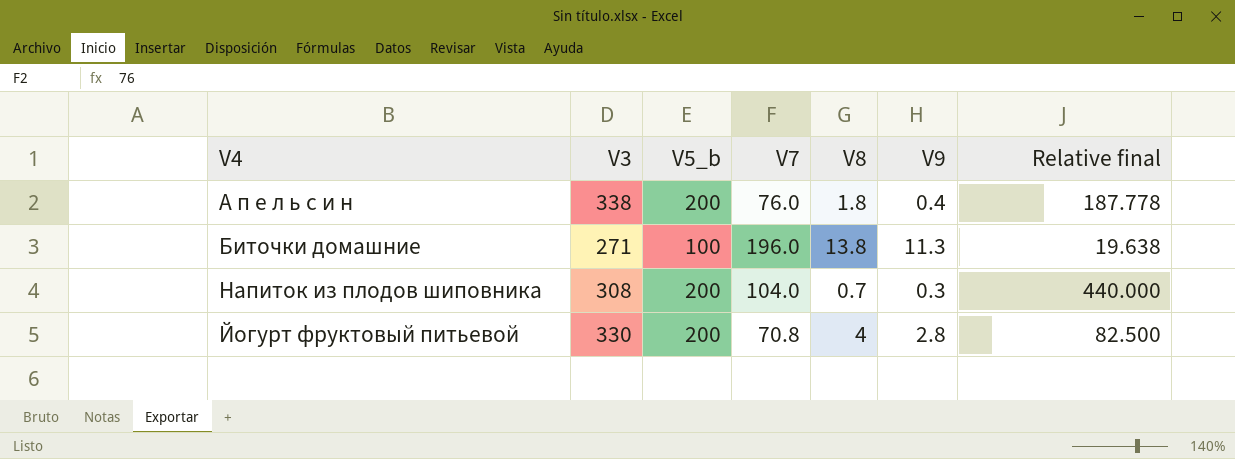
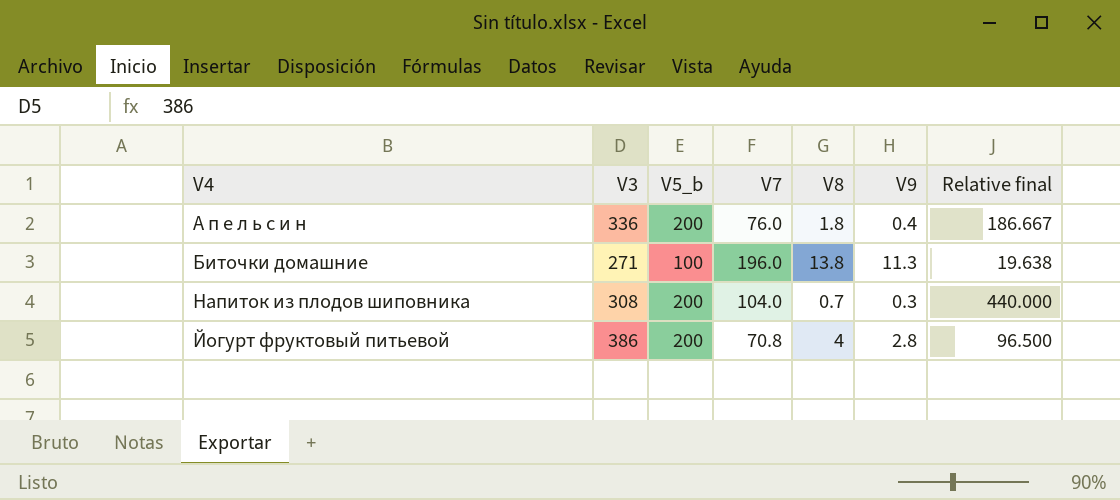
А п е л ь с и н | V3: 338 -> 336
А п е л ь с и н | Relative final: 187.778 -> 186.667
Йогурт фруктовый питьевой | V3: 330 -> 386
Йогурт фруктовый питьевой | Relative final: 82.500 -> 96.500

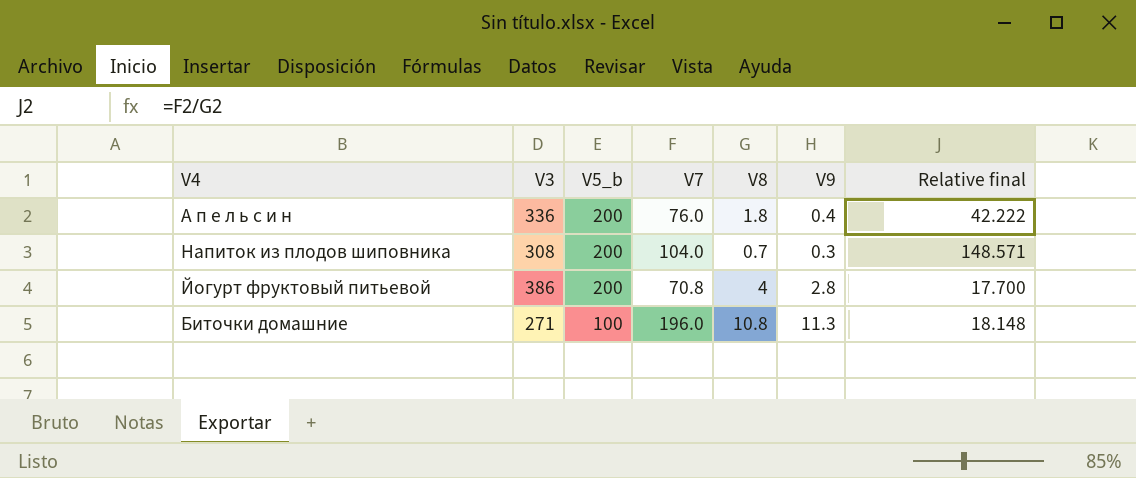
row order: none -> V5_b descending
column Relative final | formula: [V3] / [V8] -> [V7] / [V8]
Биточки домашние | V8: 13.8 -> 10.8

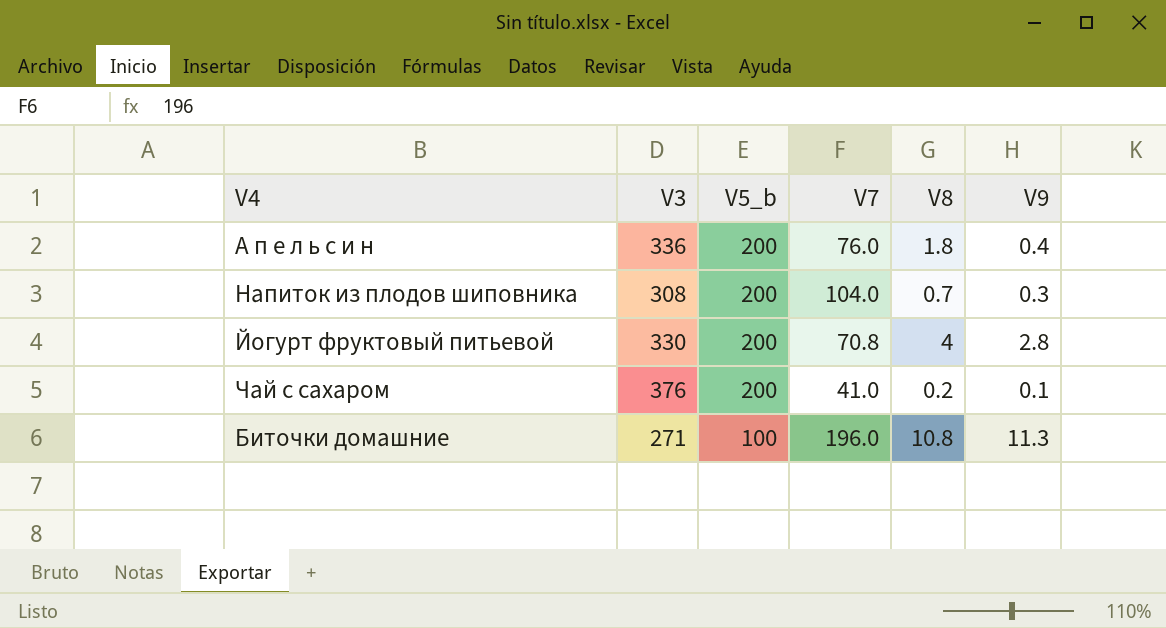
column Relative final | formula: [V7] / [V8] -> none
Йогурт фруктовый питьевой | V3: 386 -> 330
row Чай с сахаром: none -> 376 | 200 | 41.0 | 0.2 | 0.1

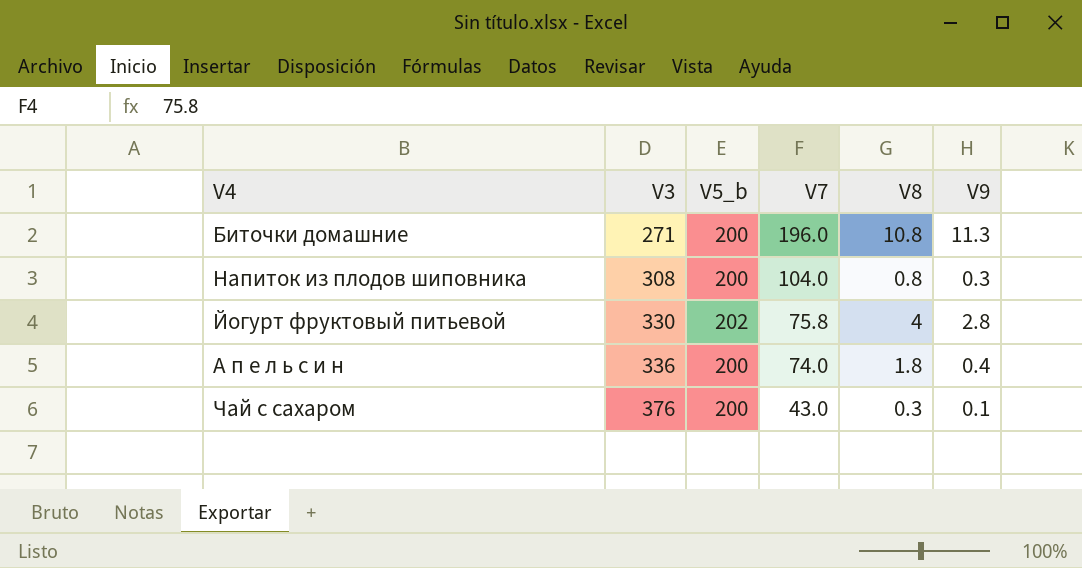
row order: V5_b descending -> V3 ascending
Биточки домашние | V5_b: 100 -> 200
Напиток из плодов шиповника | V8: 0.7 -> 0.8
Йогурт фруктовый питьевой | V5_b: 200 -> 202
Йогурт фруктовый питьевой | V7: 70.8 -> 75.8
А п е л ь с и н | V7: 76.0 -> 74.0
Чай с сахаром | V7: 41.0 -> 43.0
Чай с сахаром | V8: 0.2 -> 0.3

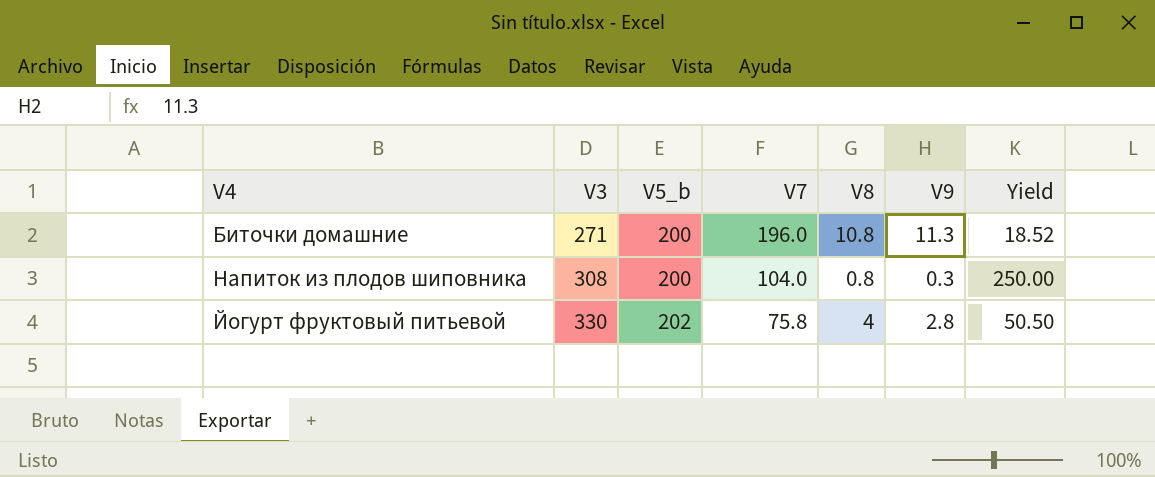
column Yield | formula: none -> [V5_b] / [V8]
row А п е л ь с и н: 336 | 200 | 74.0 | 1.8 | 0.4 -> none
row Чай с сахаром: 376 | 200 | 43.0 | 0.3 | 0.1 -> none

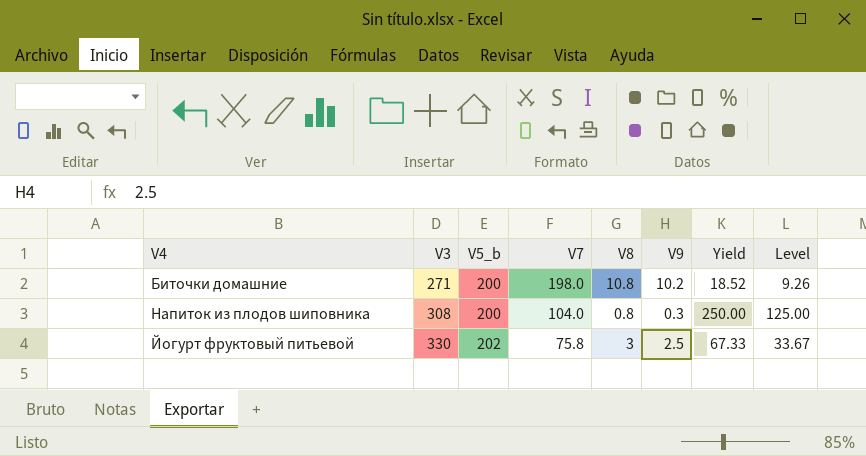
column Level | formula: none -> [Yield] * 0.5
Биточки домашние | V7: 196.0 -> 198.0
Биточки домашние | V9: 11.3 -> 10.2
Йогурт фруктовый питьевой | V8: 4 -> 3
Йогурт фруктовый питьевой | V9: 2.8 -> 2.5
Йогурт фруктовый питьевой | Yield: 50.50 -> 67.33

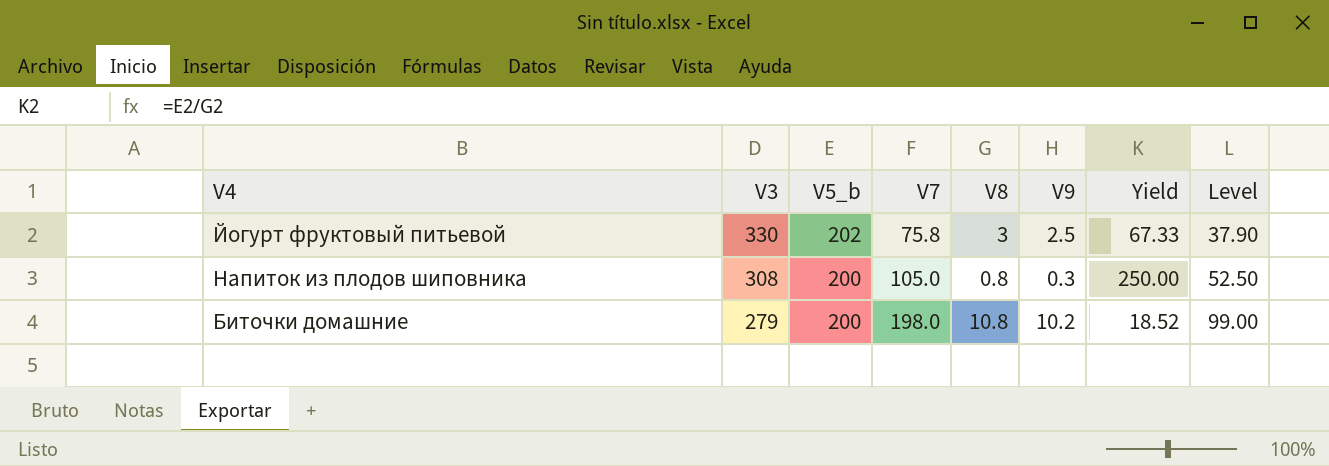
row order: V3 ascending -> V3 descending
column Level | formula: [Yield] * 0.5 -> [V7] * 0.5
Напиток из плодов шиповника | V7: 104.0 -> 105.0
Биточки домашние | V3: 271 -> 279

